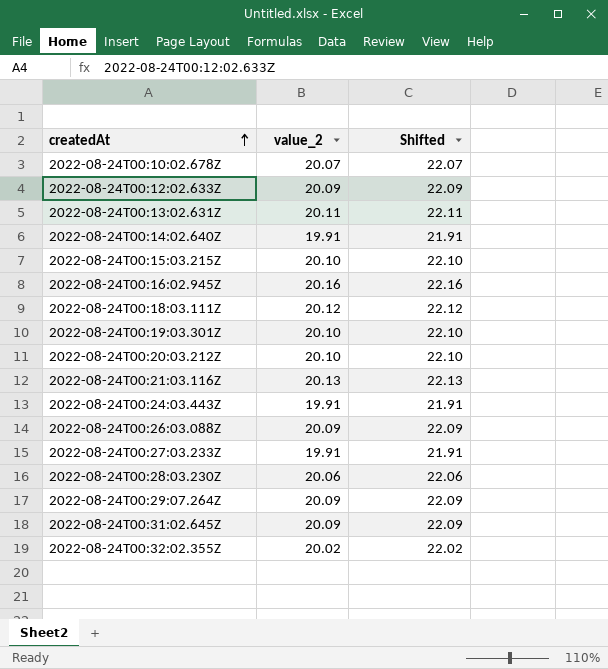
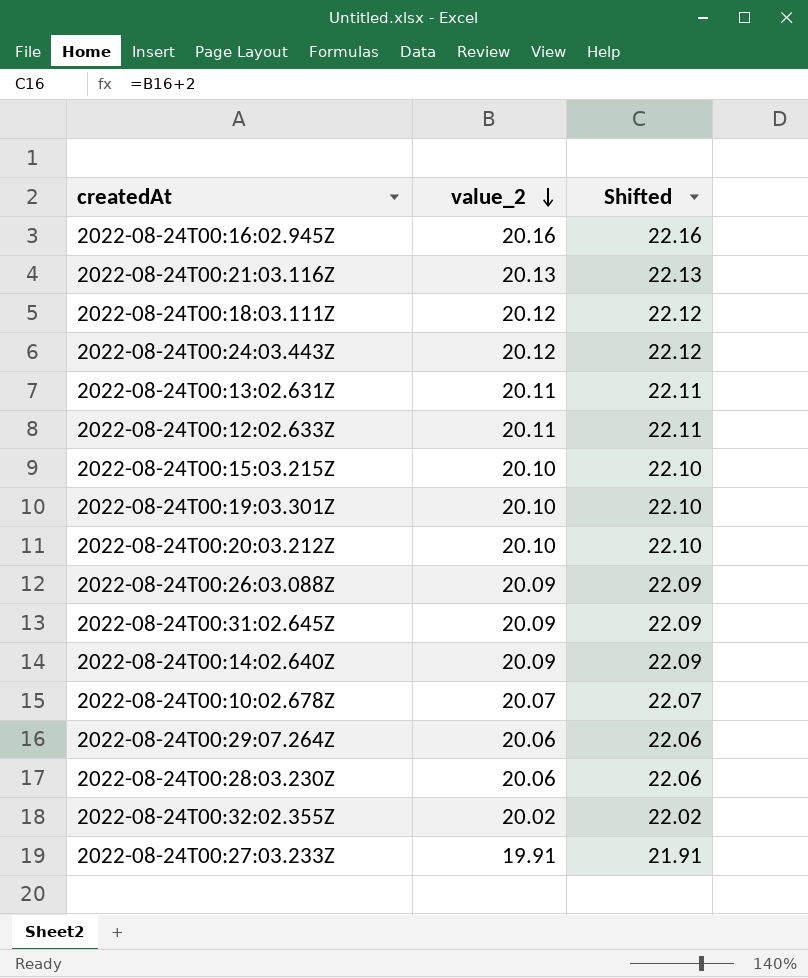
row order: createdAt ascending -> value_2 descending
2022-08-24T00:24:03.443Z | value_2: 19.91 -> 20.12
2022-08-24T00:24:03.443Z | Shifted: 21.91 -> 22.12
2022-08-24T00:12:02.633Z | value_2: 20.09 -> 20.11
2022-08-24T00:12:02.633Z | Shifted: 22.09 -> 22.11
2022-08-24T00:14:02.640Z | value_2: 19.91 -> 20.09
2022-08-24T00:14:02.640Z | Shifted: 21.91 -> 22.09
2022-08-24T00:29:07.264Z | value_2: 20.09 -> 20.06
2022-08-24T00:29:07.264Z | Shifted: 22.09 -> 22.06

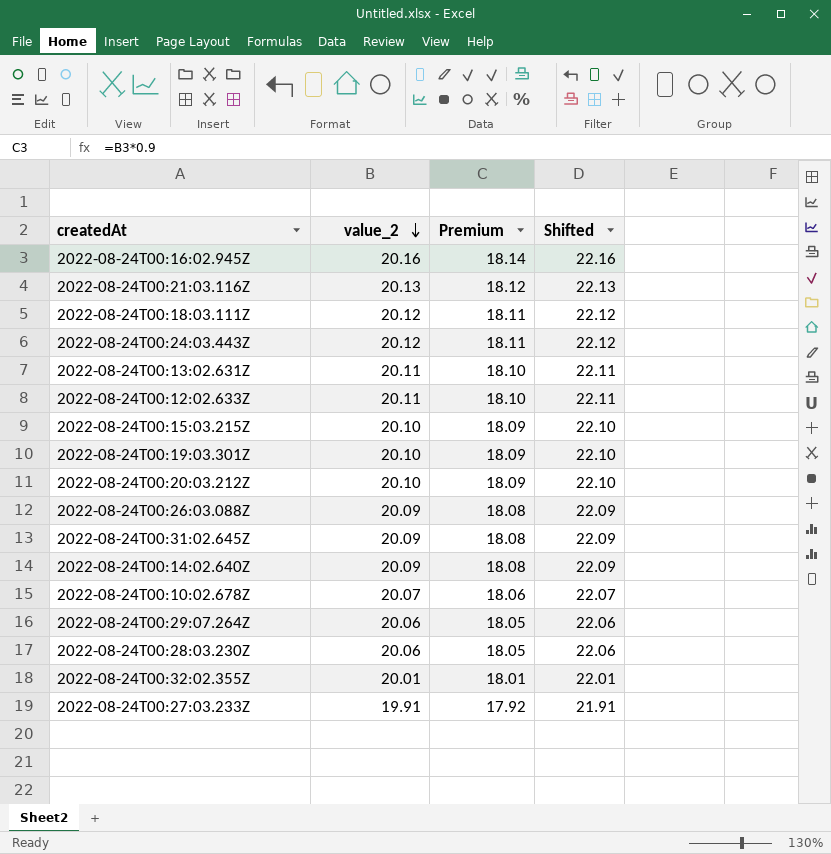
column Premium | formula: none -> [value_2] * 0.9
2022-08-24T00:32:02.355Z | value_2: 20.02 -> 20.01
2022-08-24T00:32:02.355Z | Shifted: 22.02 -> 22.01

